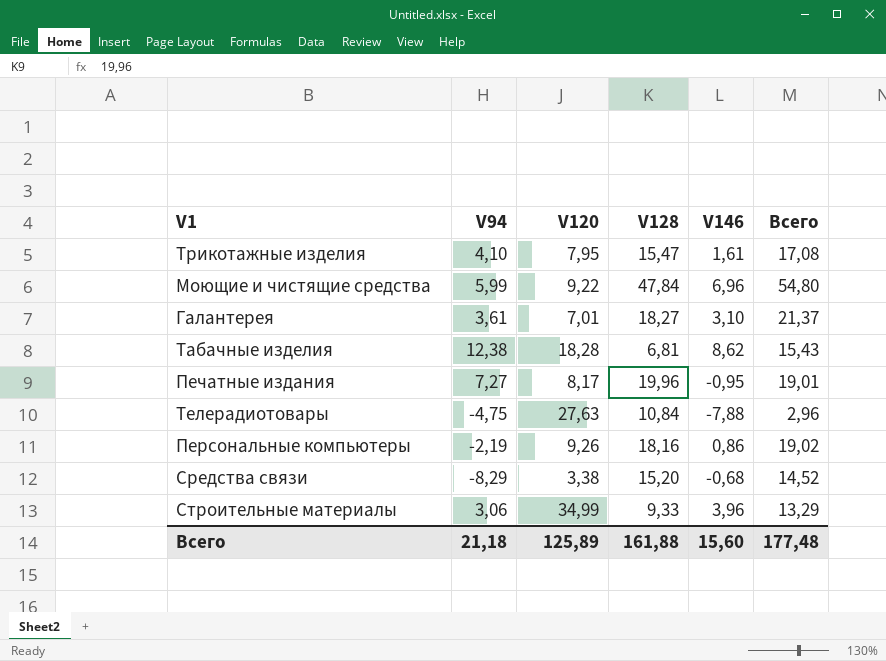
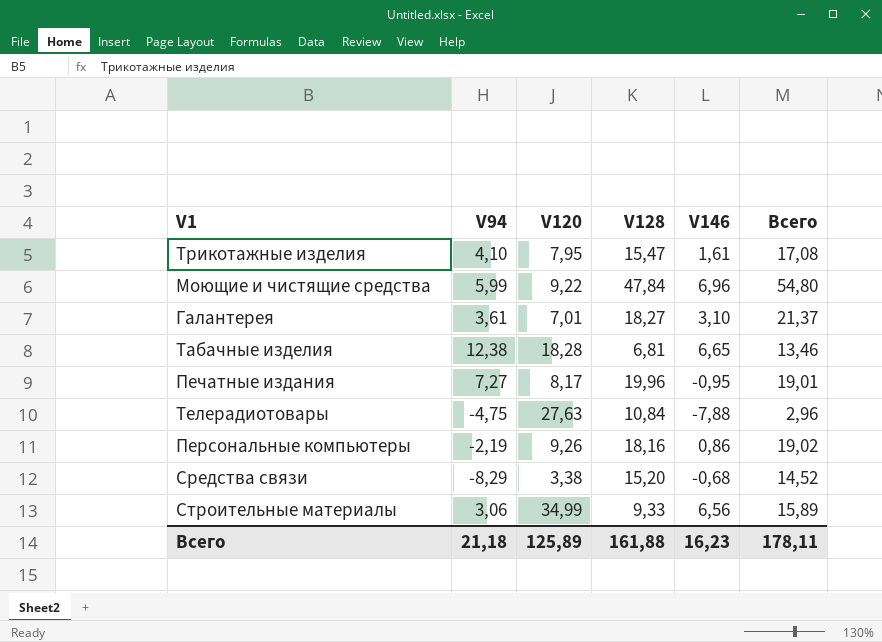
Табачные изделия | V146: 8,62 -> 6,65
Табачные изделия | Всего: 15,43 -> 13,46
Строительные материалы | V146: 3,96 -> 6,56
Строительные материалы | Всего: 13,29 -> 15,89
Всего | V146: 15,60 -> 16,23
Всего | Всего: 177,48 -> 178,11

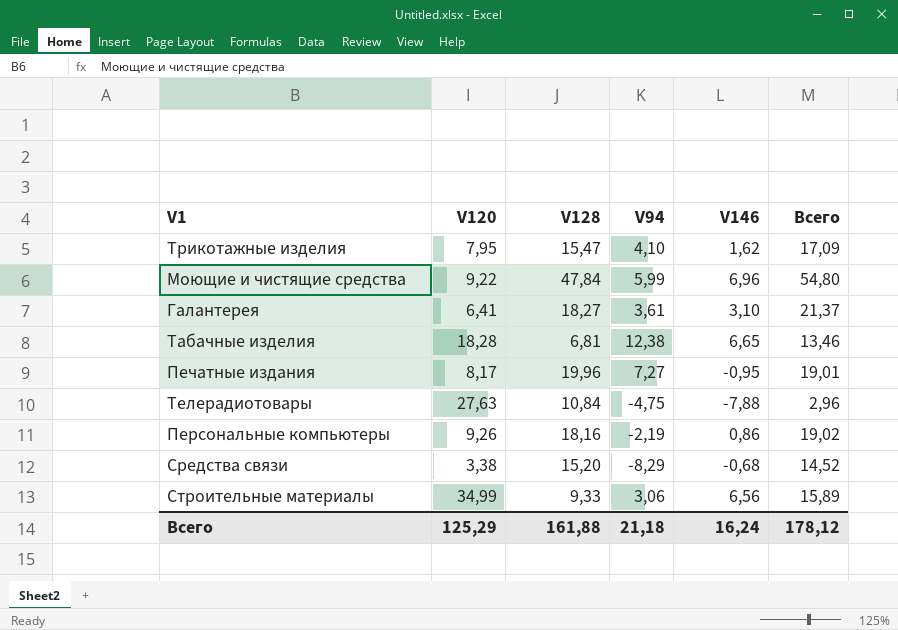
column V94 | position: 2 -> 4
Трикотажные изделия | V146: 1,61 -> 1,62
Трикотажные изделия | Всего: 17,08 -> 17,09
Галантерея | V120: 7,01 -> 6,41
Всего | V120: 125,89 -> 125,29
Всего | V146: 16,23 -> 16,24
Всего | Всего: 178,11 -> 178,12

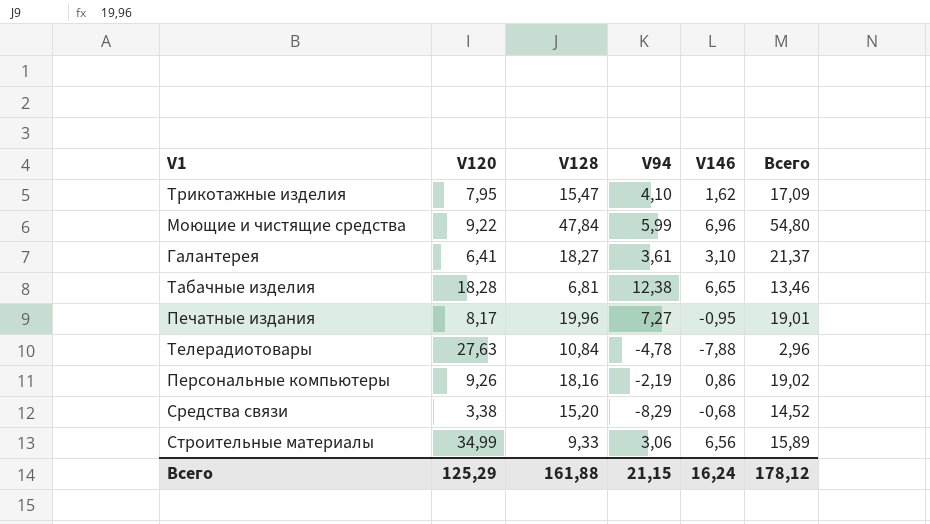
Телерадиотовары | V94: -4,75 -> -4,78
Всего | V94: 21,18 -> 21,15

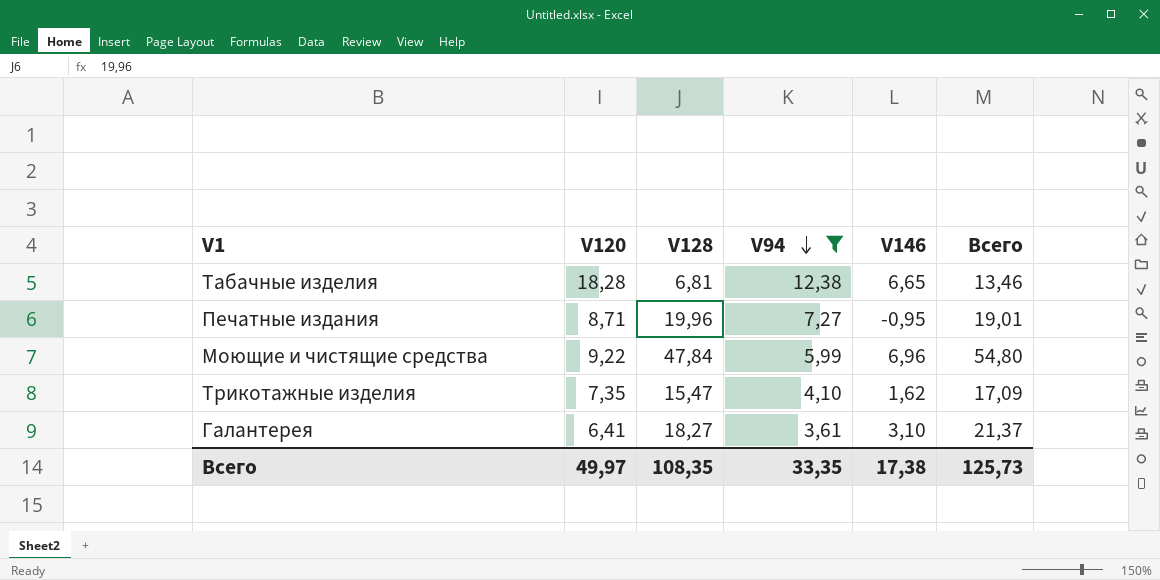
filter: none -> V94 >= 3,61
row order: none -> V94 descending
Печатные издания | V120: 8,17 -> 8,71
Трикотажные изделия | V120: 7,95 -> 7,35
Всего | V120: 125,29 -> 49,97
Всего | V128: 161,88 -> 108,35
Всего | V94: 21,15 -> 33,35
Всего | V146: 16,24 -> 17,38
Всего | Всего: 178,12 -> 125,73

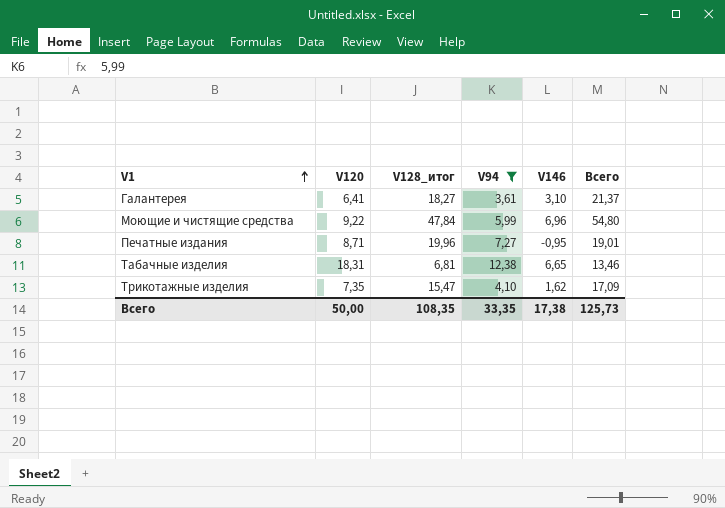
row order: V94 descending -> V1 ascending
column name: V128 -> V128_итог
Табачные изделия | V120: 18,28 -> 18,31
Всего | V120: 49,97 -> 50,00

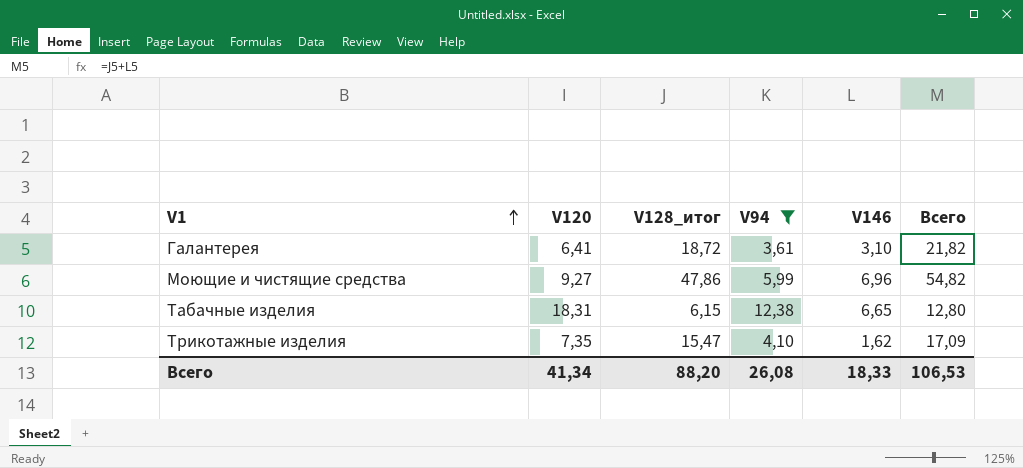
row Печатные издания: 8,71 | 19,96 | 7,27 | -0,95 | 19,01 -> none
Галантерея | V128_итог: 18,27 -> 18,72
Галантерея | Всего: 21,37 -> 21,82
Моющие и чистящие средства | V120: 9,22 -> 9,27
Моющие и чистящие средства | V128_итог: 47,84 -> 47,86
Моющие и чистящие средства | Всего: 54,80 -> 54,82
Табачные изделия | V128_итог: 6,81 -> 6,15
Табачные изделия | Всего: 13,46 -> 12,80
Всего | V120: 50,00 -> 41,34
Всего | V128_итог: 108,35 -> 88,20
Всего | V94: 33,35 -> 26,08
Всего | V146: 17,38 -> 18,33
Всего | Всего: 125,73 -> 106,53

